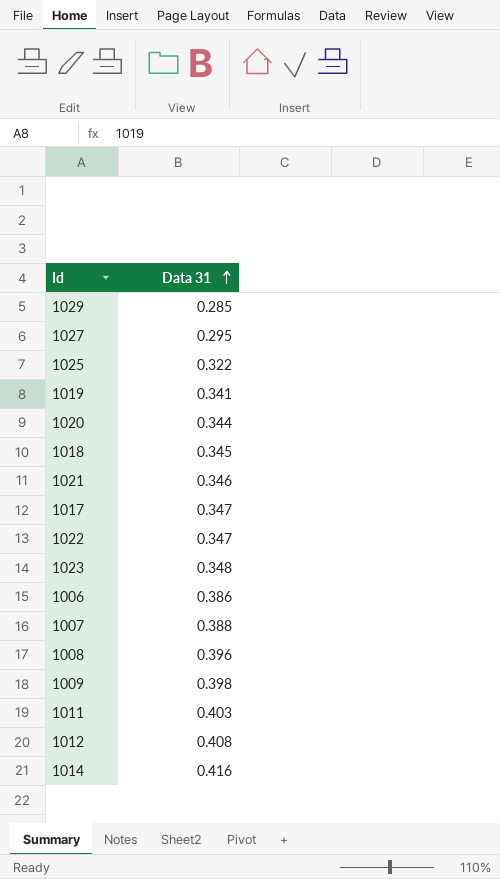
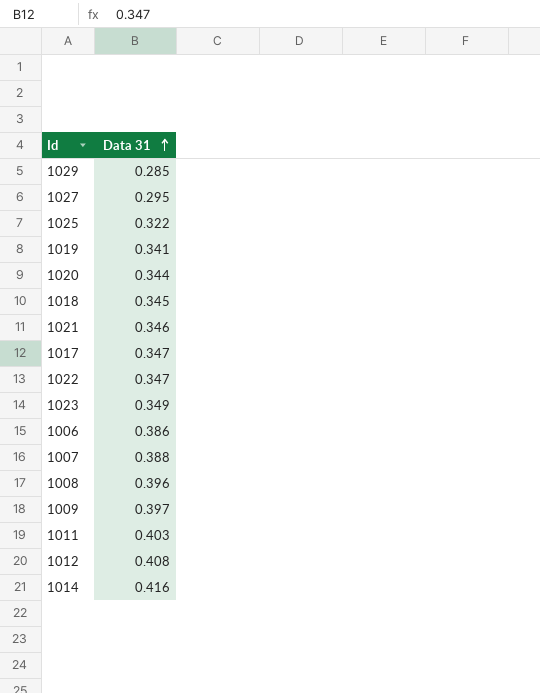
1023 | Data 31: 0.348 -> 0.349
1009 | Data 31: 0.398 -> 0.397

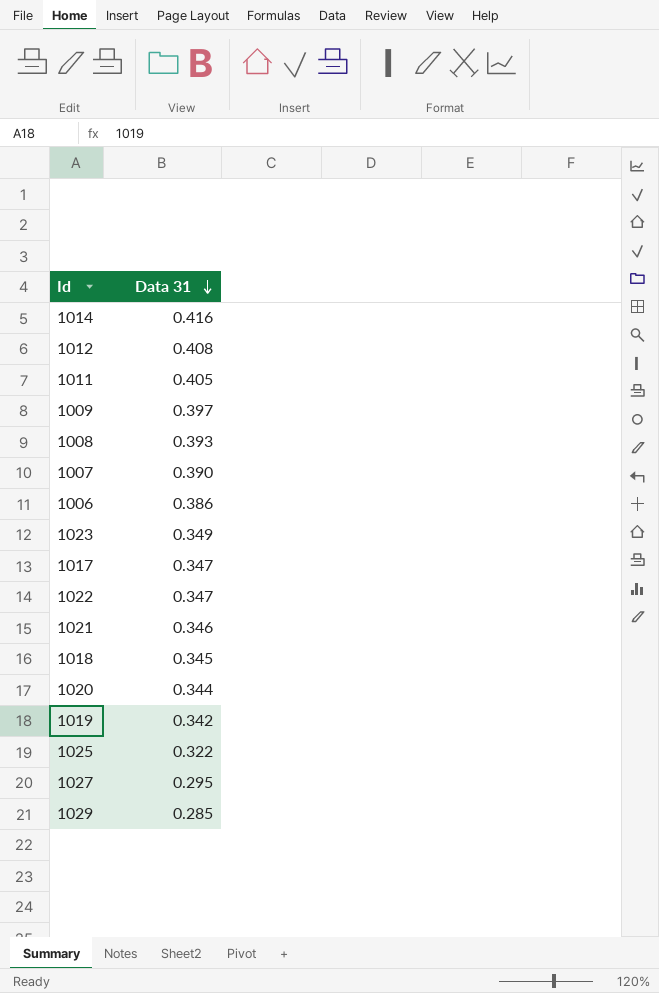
row order: Data 31 ascending -> Data 31 descending
1011 | Data 31: 0.403 -> 0.405
1008 | Data 31: 0.396 -> 0.393
1007 | Data 31: 0.388 -> 0.390
1019 | Data 31: 0.341 -> 0.342

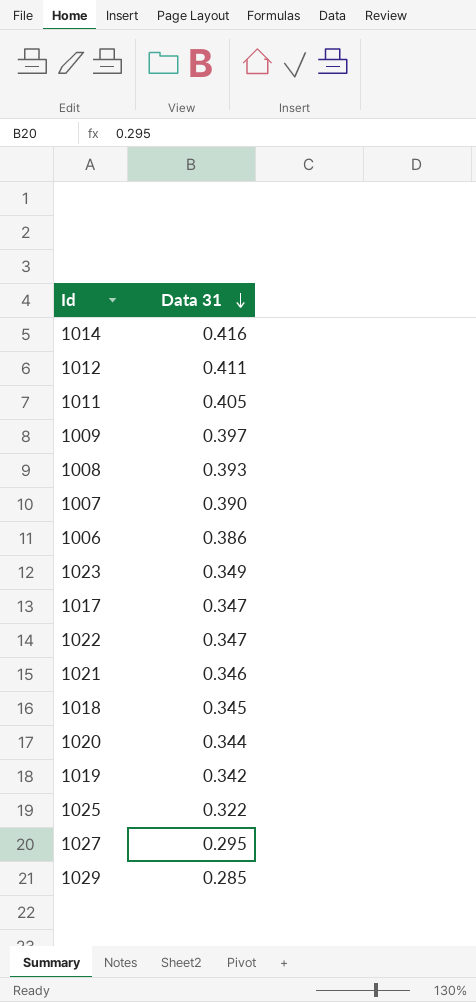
1012 | Data 31: 0.408 -> 0.411

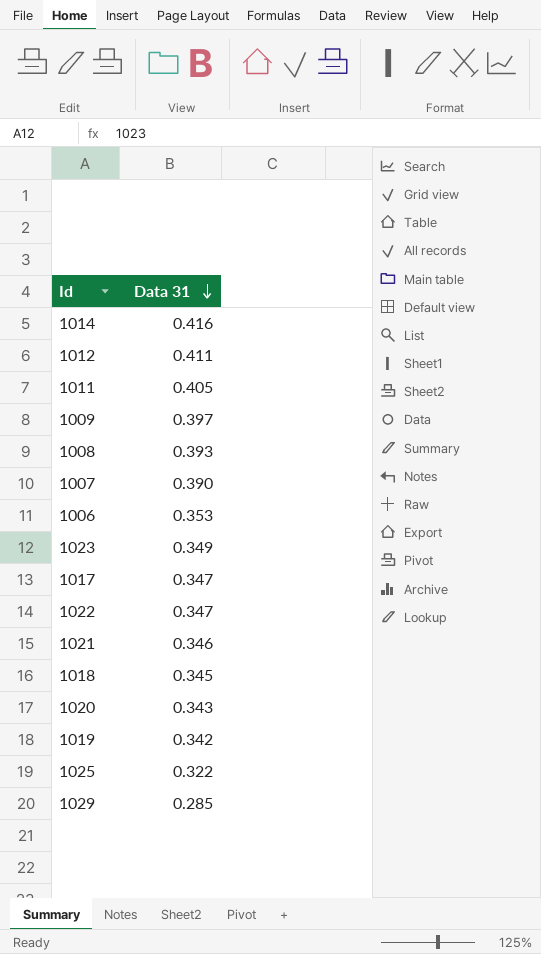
row 1027: 0.295 -> none
1006 | Data 31: 0.386 -> 0.353
1020 | Data 31: 0.344 -> 0.343

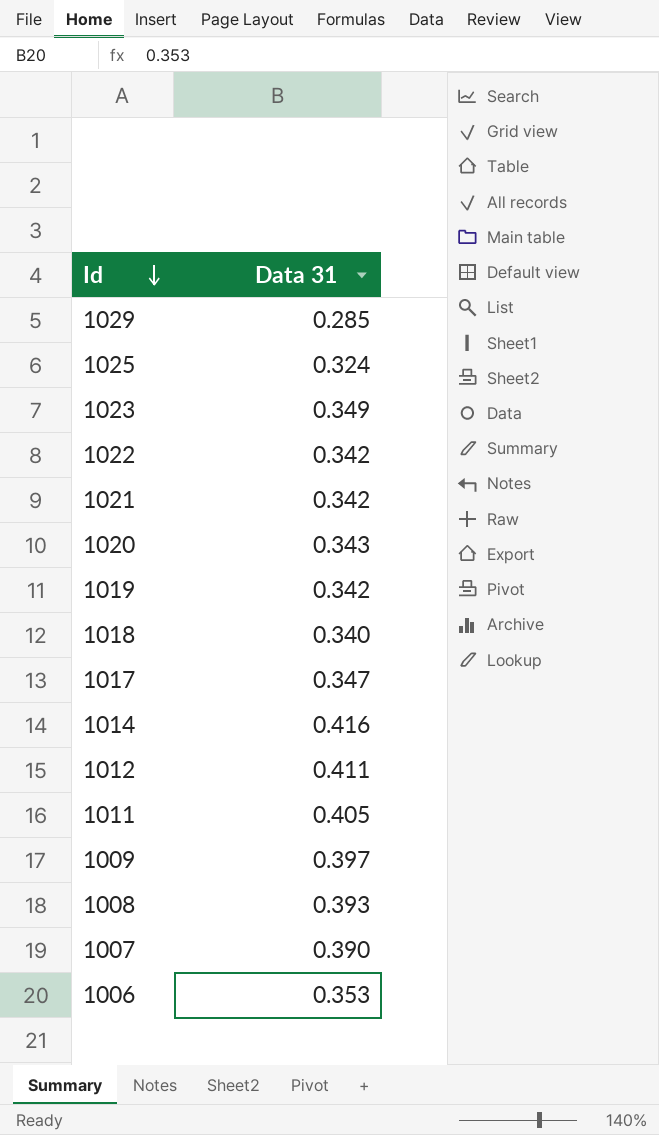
row order: Data 31 descending -> Id descending
1025 | Data 31: 0.322 -> 0.324
1022 | Data 31: 0.347 -> 0.342
1021 | Data 31: 0.346 -> 0.342
1018 | Data 31: 0.345 -> 0.340

